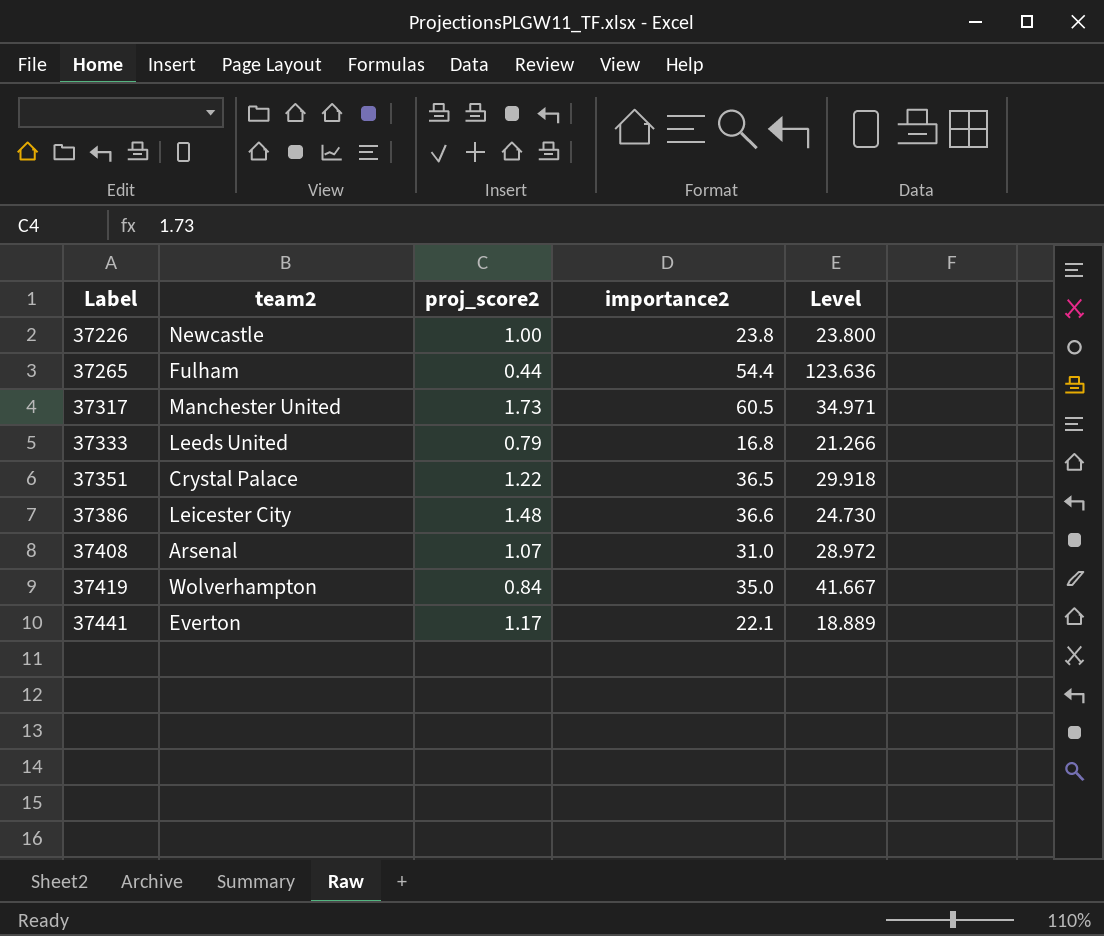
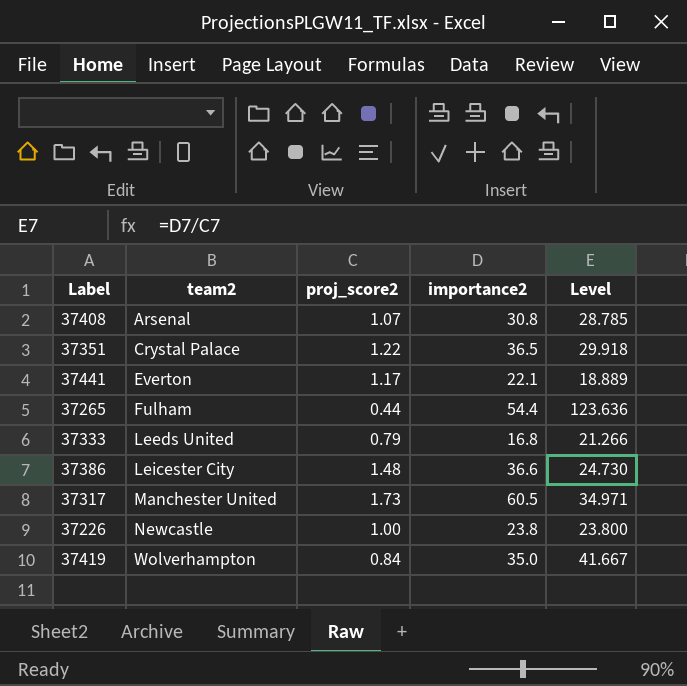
row order: Label ascending -> team2 ascending
37408 | importance2: 31.0 -> 30.8
37408 | Level: 28.972 -> 28.785

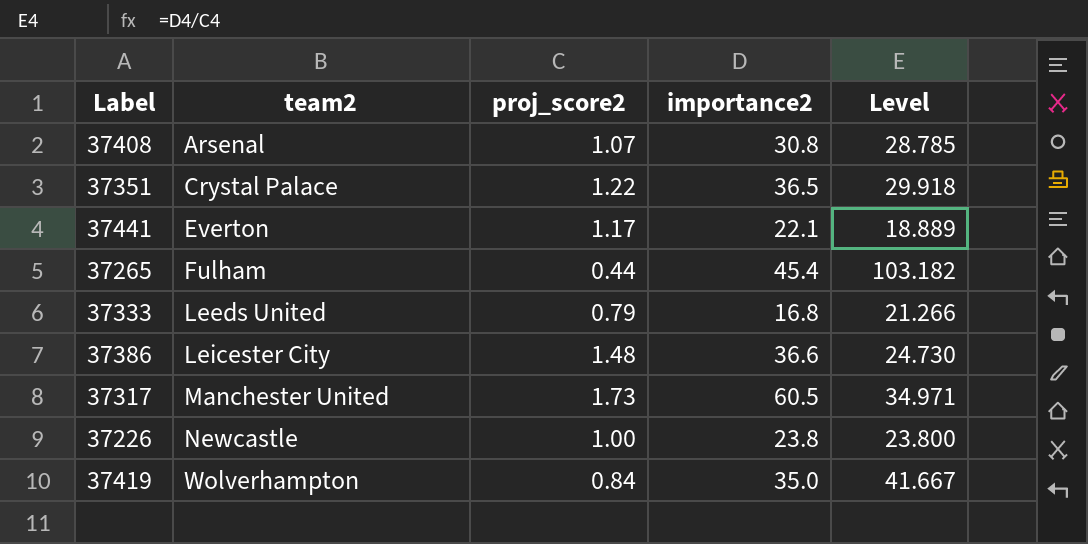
37265 | importance2: 54.4 -> 45.4
37265 | Level: 123.636 -> 103.182

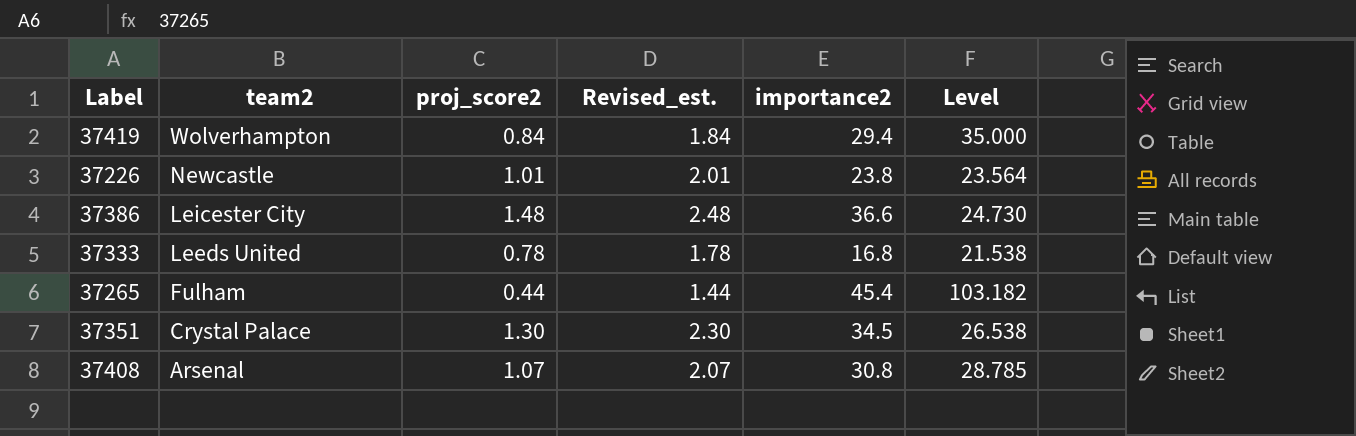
row order: team2 ascending -> team2 descending
column Revised_est. | formula: none -> [proj_score2] + 1
row 37441: Everton | 1.17 | 22.1 | 18.889 -> none
row 37317: Manchester United | 1.73 | 60.5 | 34.971 -> none
37419 | importance2: 35.0 -> 29.4
37419 | Level: 41.667 -> 35.000
37226 | proj_score2: 1.00 -> 1.01
37226 | Level: 23.800 -> 23.564
37333 | proj_score2: 0.79 -> 0.78
37333 | Level: 21.266 -> 21.538
37351 | proj_score2: 1.22 -> 1.30
37351 | importance2: 36.5 -> 34.5
37351 | Level: 29.918 -> 26.538

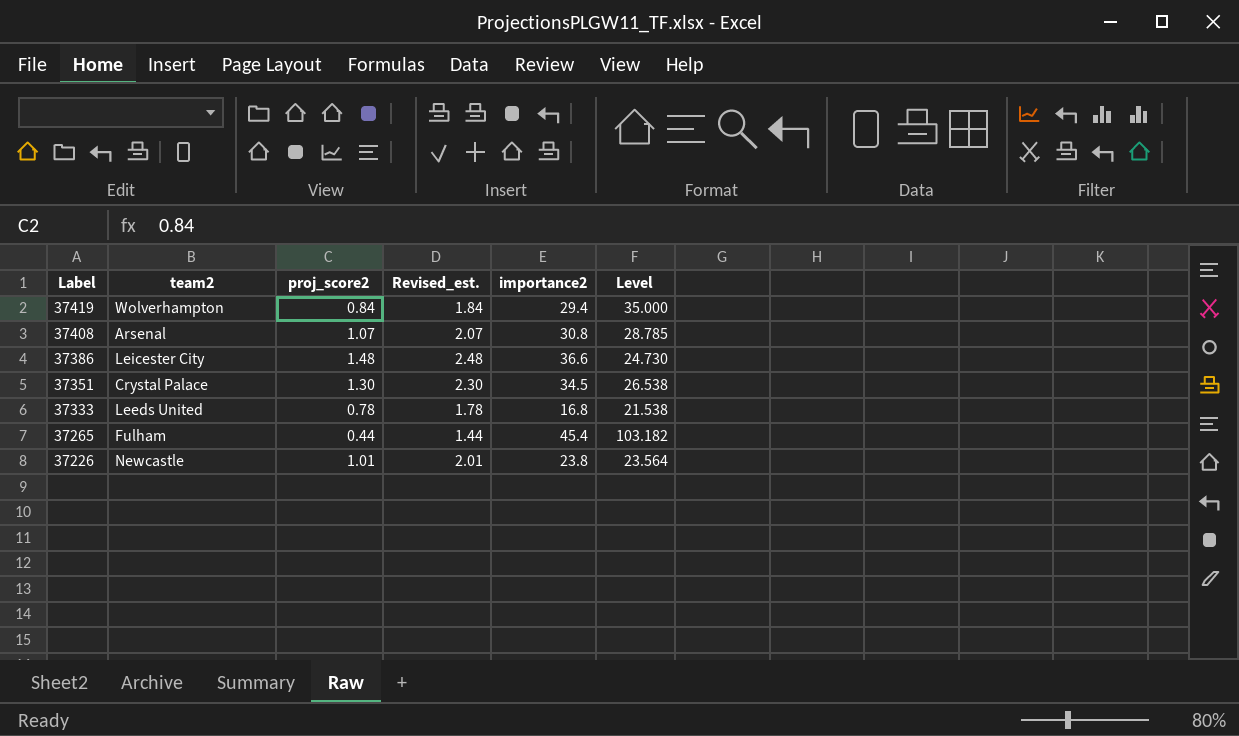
row order: team2 descending -> Label descending

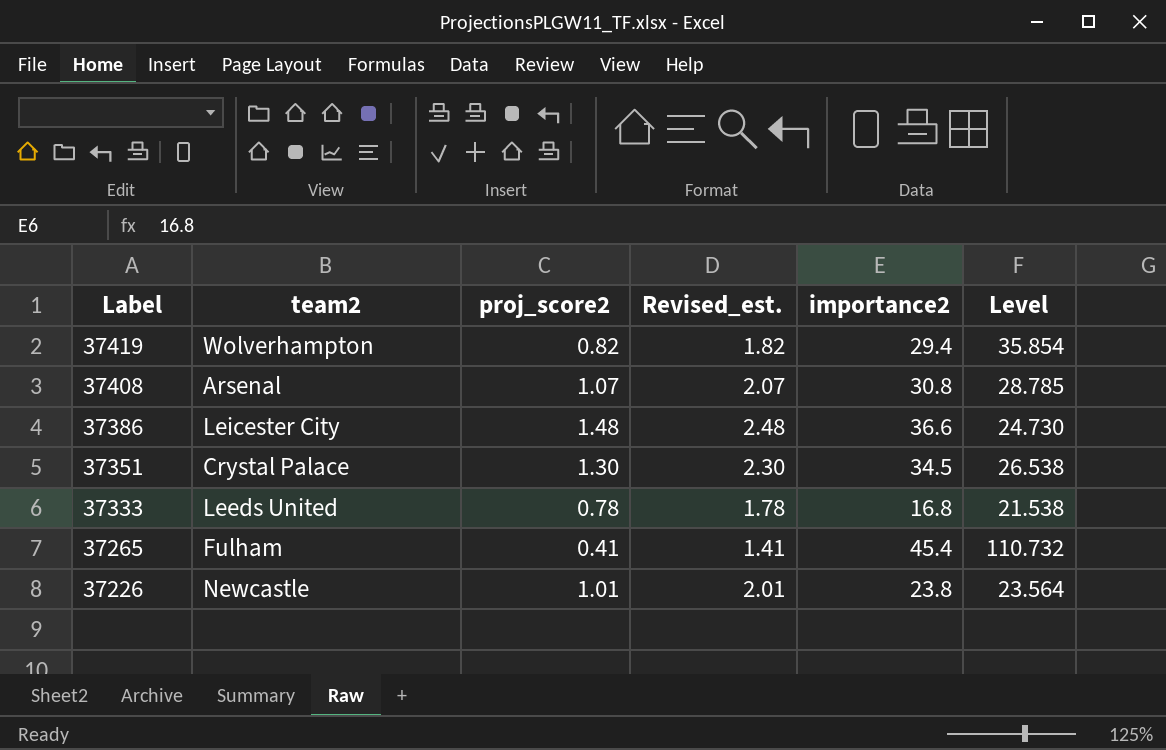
37419 | proj_score2: 0.84 -> 0.82
37419 | Revised_est.: 1.84 -> 1.82
37419 | Level: 35.000 -> 35.854
37265 | proj_score2: 0.44 -> 0.41
37265 | Revised_est.: 1.44 -> 1.41
37265 | Level: 103.182 -> 110.732

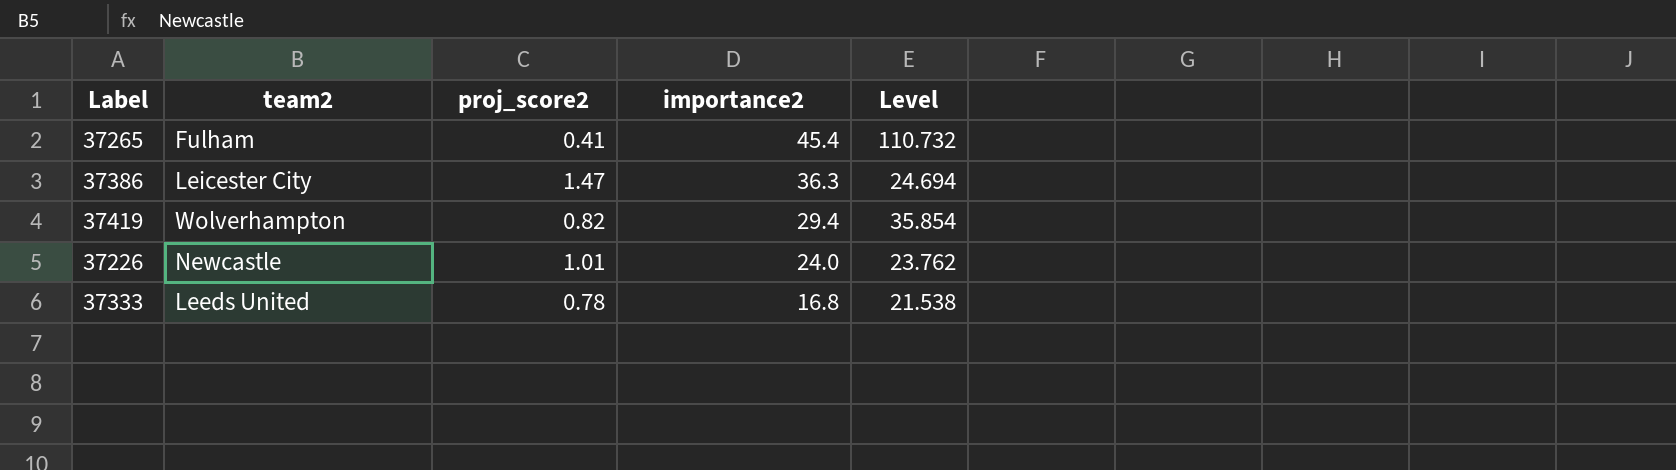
row order: Label descending -> importance2 descending
column Revised_est. | formula: [proj_score2] + 1 -> none
row 37408: Arsenal | 1.07 | 2.07 | 30.8 | 28.785 -> none
row 37351: Crystal Palace | 1.30 | 2.30 | 34.5 | 26.538 -> none
37386 | proj_score2: 1.48 -> 1.47
37386 | importance2: 36.6 -> 36.3
37386 | Level: 24.730 -> 24.694
37226 | importance2: 23.8 -> 24.0
37226 | Level: 23.564 -> 23.762

